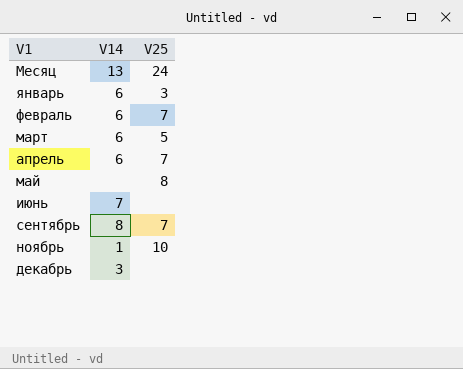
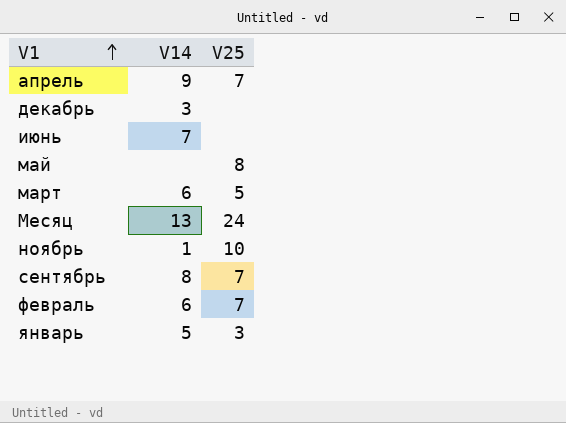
row order: none -> V1 ascending
апрель | V14: 6 -> 9
январь | V14: 6 -> 5

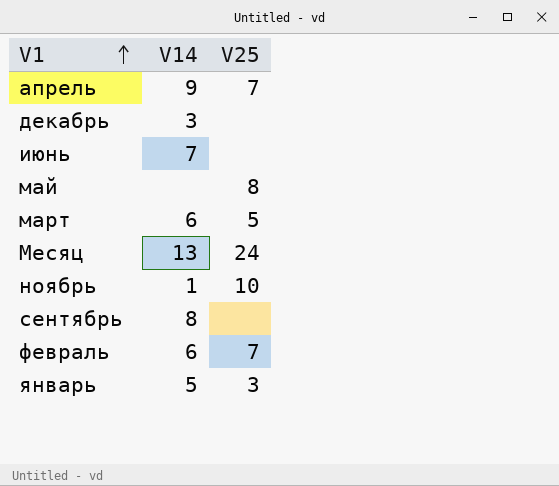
сентябрь | V25: 7 -> none

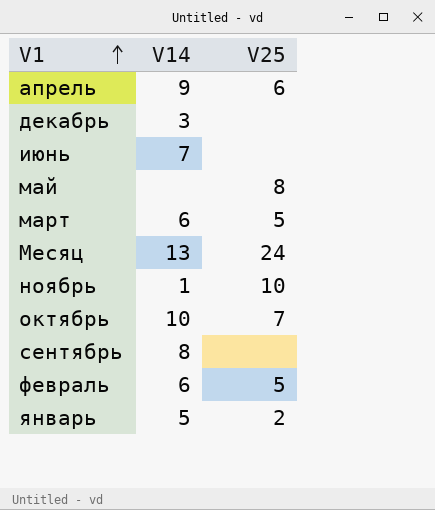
апрель | V25: 7 -> 6
row октябрь: none -> 10 | 7
февраль | V25: 7 -> 5
январь | V25: 3 -> 2

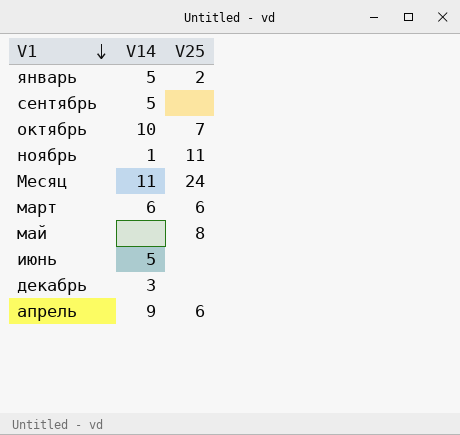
row order: V1 ascending -> V1 descending
row февраль: 6 | 5 -> none
сентябрь | V14: 8 -> 5
ноябрь | V25: 10 -> 11
Месяц | V14: 13 -> 11
март | V25: 5 -> 6
июнь | V14: 7 -> 5

